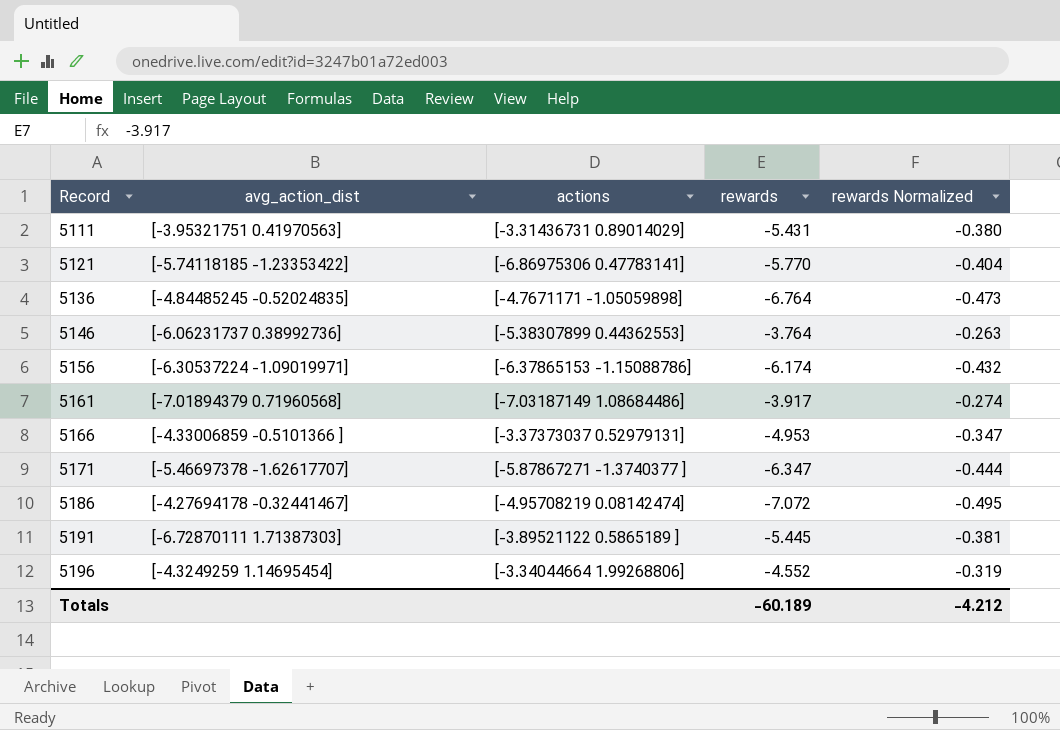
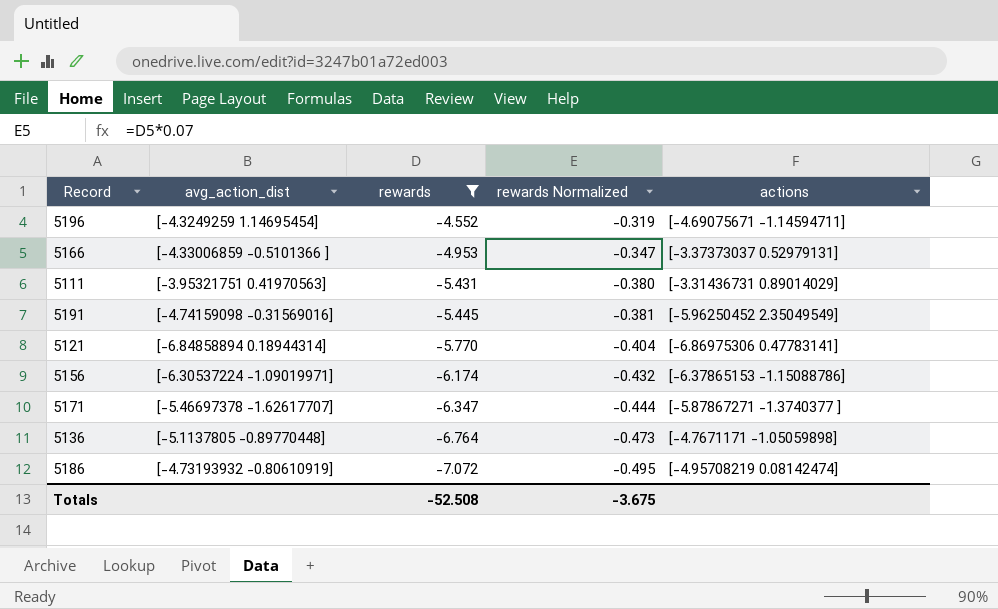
filter: none -> rewards <= -4.552
row order: Record ascending -> rewards descending
column actions | position: 3 -> 5
5196 | actions: [-3.34044664 1.99268806] -> [-4.69075671 -1.14594711]
5191 | avg_action_dist: [-6.72870111 1.71387303] -> [-4.74159098 -0.31569016]
5191 | actions: [-3.89521122 0.5865189 ] -> [-5.96250452 2.35049549]
5121 | avg_action_dist: [-5.74118185 -1.23353422] -> [-6.84858894 0.18944314]
5136 | avg_action_dist: [-4.84485245 -0.52024835] -> [-5.1137805 -0.89770448]
5186 | avg_action_dist: [-4.27694178 -0.32441467] -> [-4.73193932 -0.80610919]
Totals | rewards: -60.189 -> -52.508
Totals | rewards Normalized: -4.212 -> -3.675

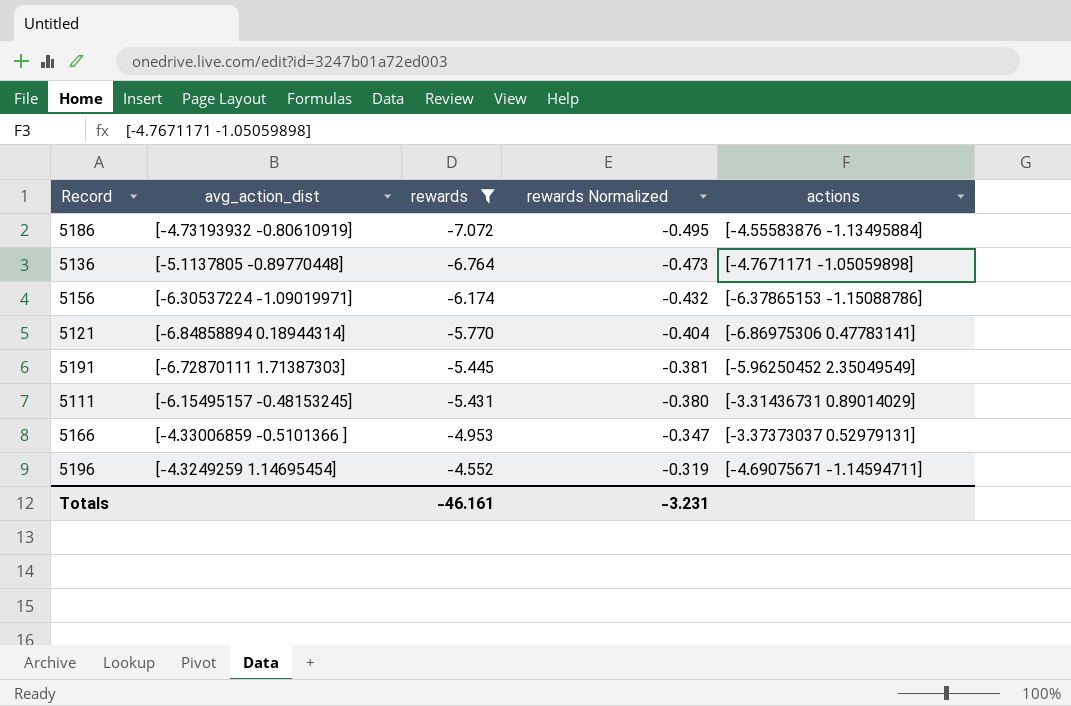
row order: rewards descending -> rewards ascending
row 5171: [-5.46697378 -1.62617707] | -6.347 | -0.444 | [-5.87867271 -1.3740377 ] -> none
5186 | actions: [-4.95708219 0.08142474] -> [-4.55583876 -1.13495884]
5191 | avg_action_dist: [-4.74159098 -0.31569016] -> [-6.72870111 1.71387303]
5111 | avg_action_dist: [-3.95321751 0.41970563] -> [-6.15495157 -0.48153245]
Totals | rewards: -52.508 -> -46.161
Totals | rewards Normalized: -3.675 -> -3.231

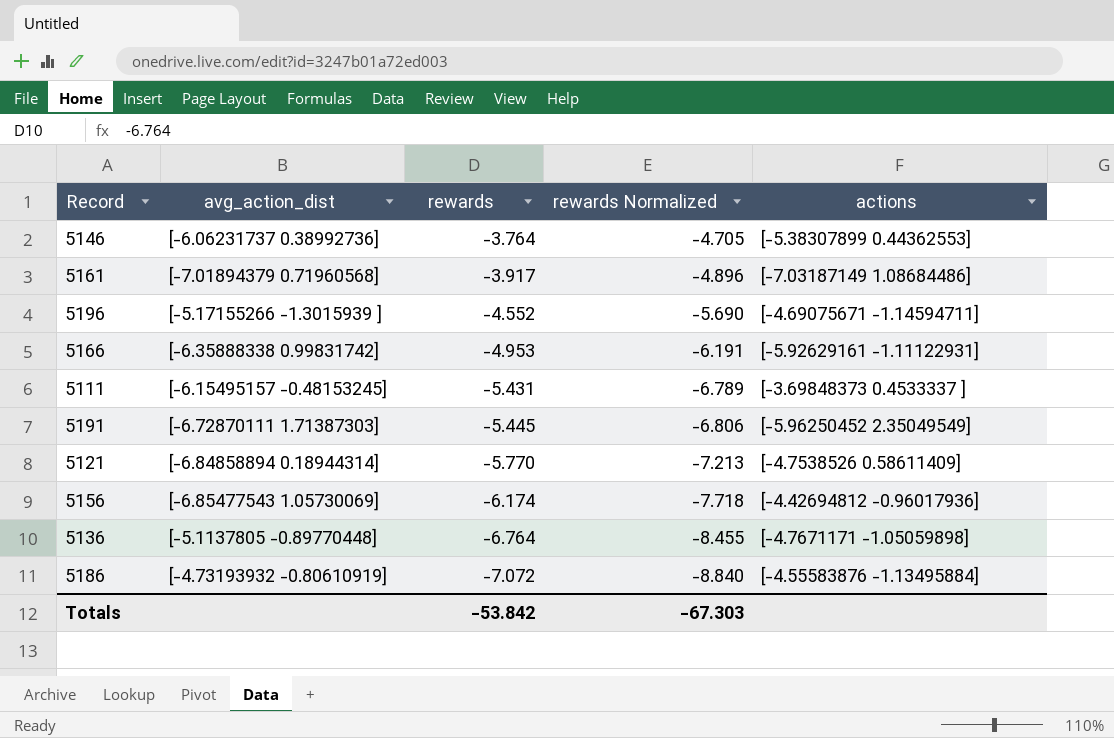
filter: rewards <= -4.552 -> none
row order: rewards ascending -> rewards descending
column rewards Normalized | formula: [rewards] * 0.07 -> [rewards] * 1.25
5196 | avg_action_dist: [-4.3249259 1.14695454] -> [-5.17155266 -1.3015939 ]
5166 | avg_action_dist: [-4.33006859 -0.5101366 ] -> [-6.35888338 0.99831742]
5166 | actions: [-3.37373037 0.52979131] -> [-5.92629161 -1.11122931]
5111 | actions: [-3.31436731 0.89014029] -> [-3.69848373 0.4533337 ]
5121 | actions: [-6.86975306 0.47783141] -> [-4.7538526 0.58611409]
5156 | avg_action_dist: [-6.30537224 -1.09019971] -> [-6.85477543 1.05730069]
5156 | actions: [-6.37865153 -1.15088786] -> [-4.42694812 -0.96017936]
Totals | rewards: -46.161 -> -53.842
Totals | rewards Normalized: -3.231 -> -67.303

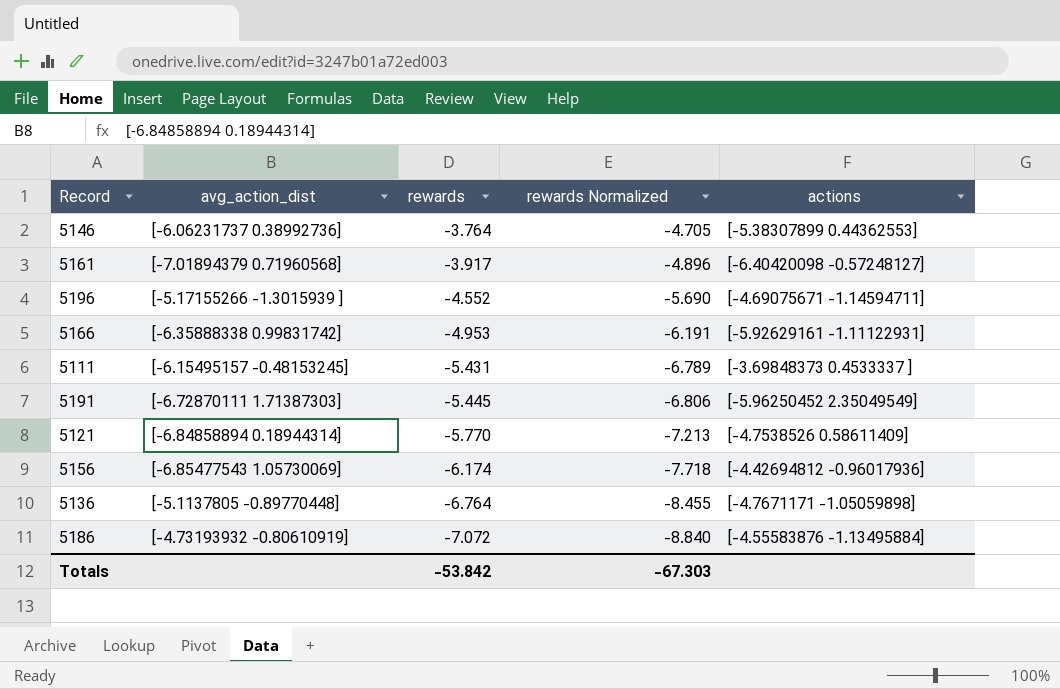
5161 | actions: [-7.03187149 1.08684486] -> [-6.40420098 -0.57248127]

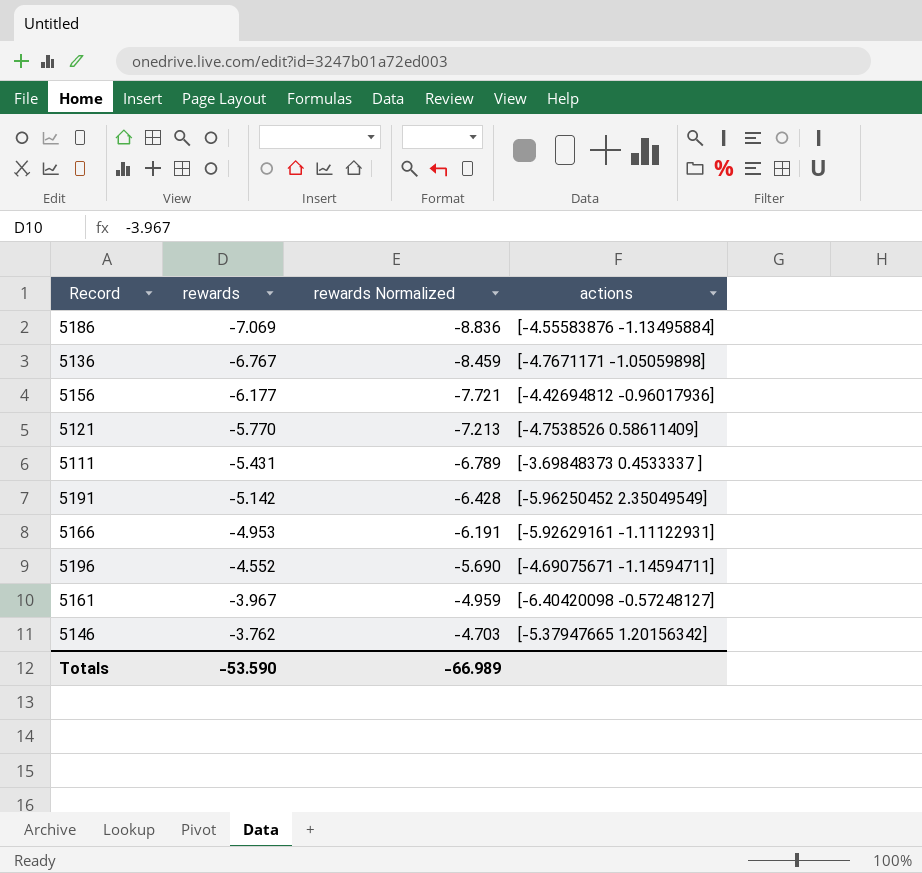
row order: rewards descending -> rewards ascending
column avg_action_dist | position: 2 -> none
5186 | rewards: -7.072 -> -7.069
5186 | rewards Normalized: -8.840 -> -8.836
5136 | rewards: -6.764 -> -6.767
5136 | rewards Normalized: -8.455 -> -8.459
5156 | rewards: -6.174 -> -6.177
5156 | rewards Normalized: -7.718 -> -7.721
5191 | rewards: -5.445 -> -5.142
5191 | rewards Normalized: -6.806 -> -6.428
5161 | rewards: -3.917 -> -3.967
5161 | rewards Normalized: -4.896 -> -4.959
5146 | rewards: -3.764 -> -3.762
5146 | rewards Normalized: -4.705 -> -4.703
5146 | actions: [-5.38307899 0.44362553] -> [-5.37947665 1.20156342]
Totals | rewards: -53.842 -> -53.590
Totals | rewards Normalized: -67.303 -> -66.989

